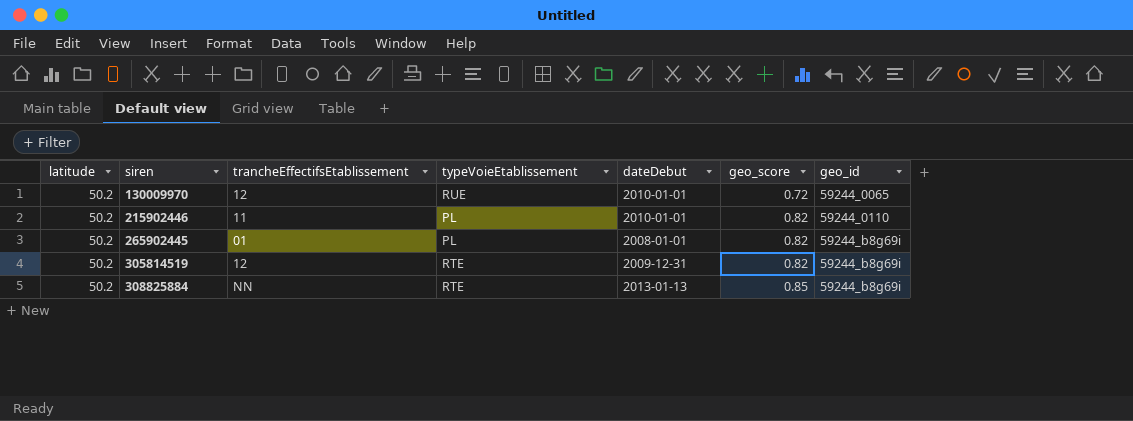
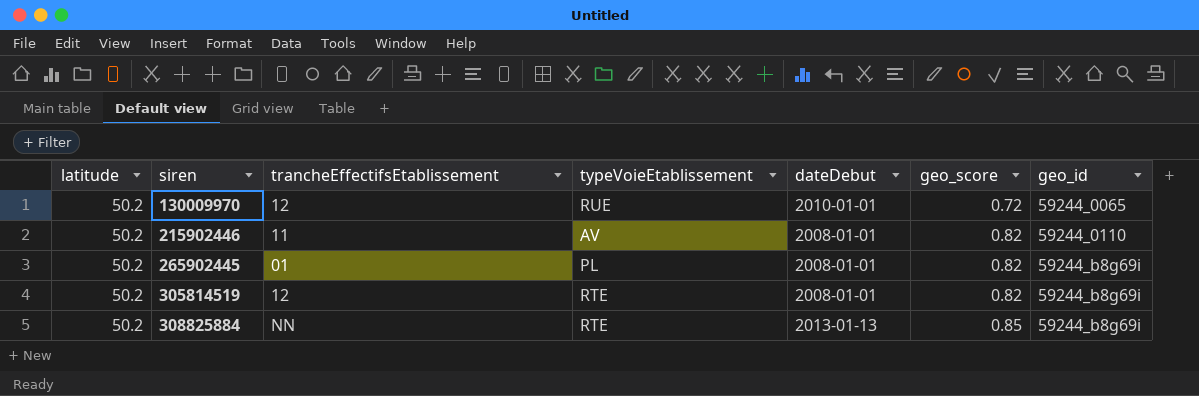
215902446 | typeVoieEtablissement: PL -> AV
215902446 | dateDebut: 2010-01-01 -> 2008-01-01
305814519 | dateDebut: 2009-12-31 -> 2008-01-01

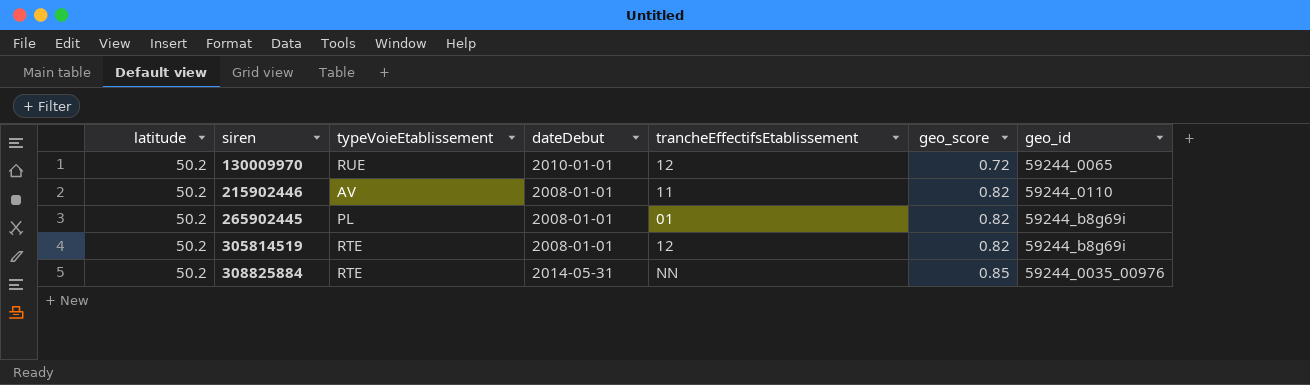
column trancheEffectifsEtablissement | position: 3 -> 5
308825884 | dateDebut: 2013-01-13 -> 2014-05-31
308825884 | geo_id: 59244_b8g69i -> 59244_0035_00976

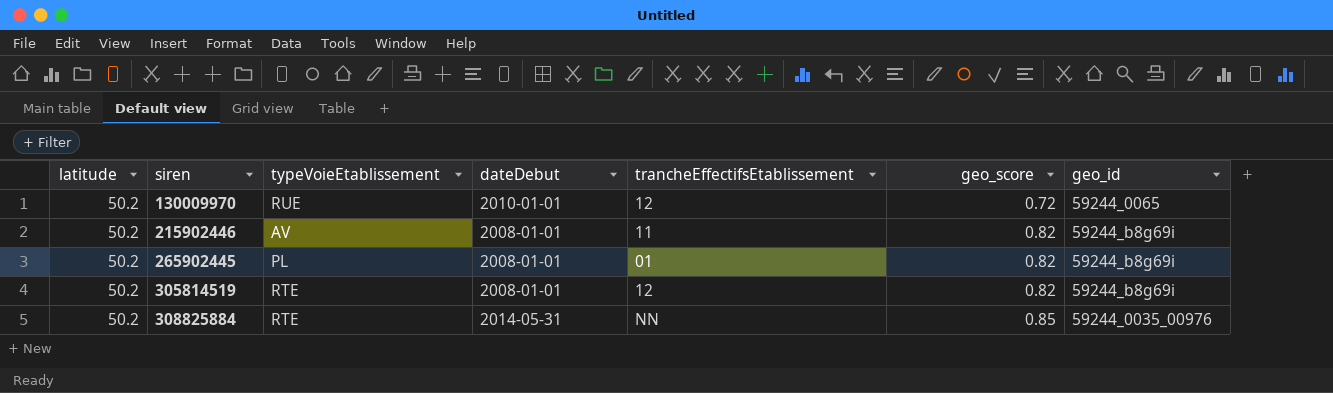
215902446 | geo_id: 59244_0110 -> 59244_b8g69i

